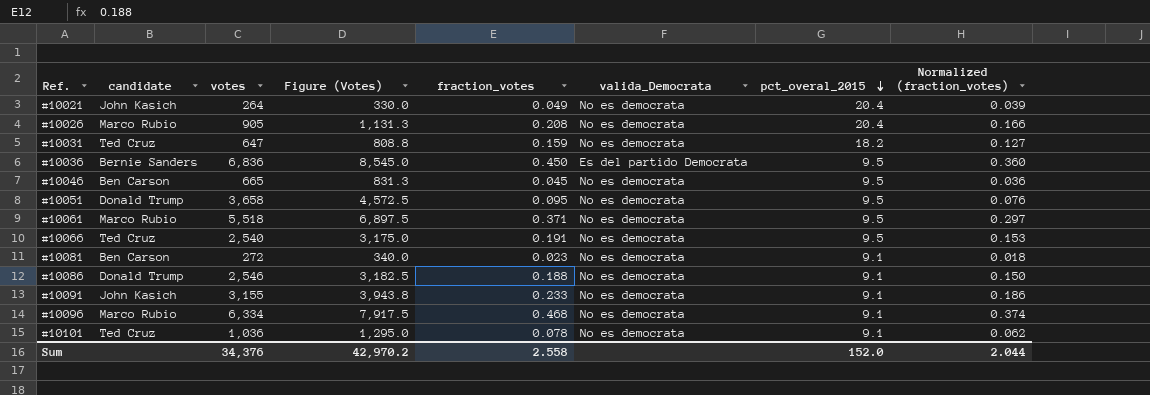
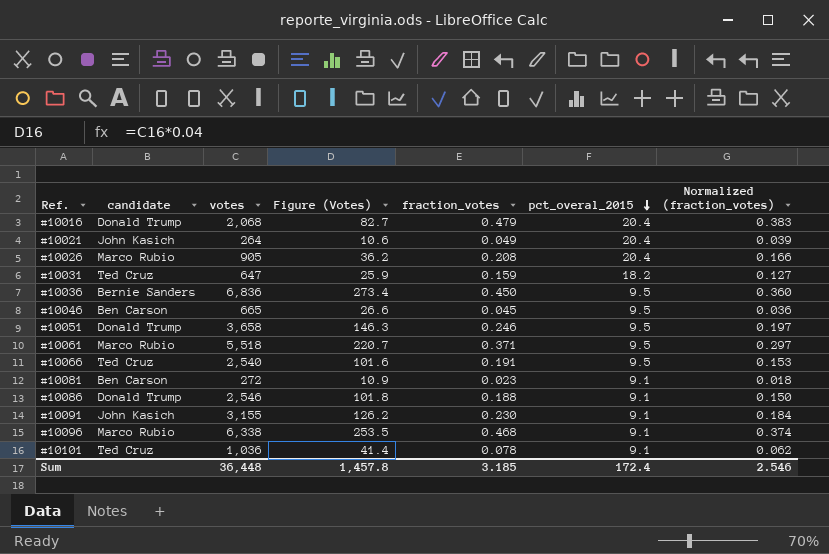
column valida_Democrata | position: 6 -> none
column Figure (Votes) | formula: [votes] * 1.25 -> [votes] * 0.04
row #10016: none -> Donald Trump | 2,068 | 82.7 | 0.479 | 20.4 | 0.383
#10051 | fraction_votes: 0.095 -> 0.246
#10051 | Normalized (fraction_votes): 0.076 -> 0.197
#10091 | fraction_votes: 0.233 -> 0.230
#10091 | Normalized (fraction_votes): 0.186 -> 0.184
#10096 | votes: 6,334 -> 6,338
Sum | votes: 34,376 -> 36,448
Sum | Figure (Votes): 42,970.2 -> 1,457.8
Sum | fraction_votes: 2.558 -> 3.185
Sum | pct_overal_2015: 152.0 -> 172.4
Sum | Normalized (fraction_votes): 2.044 -> 2.546

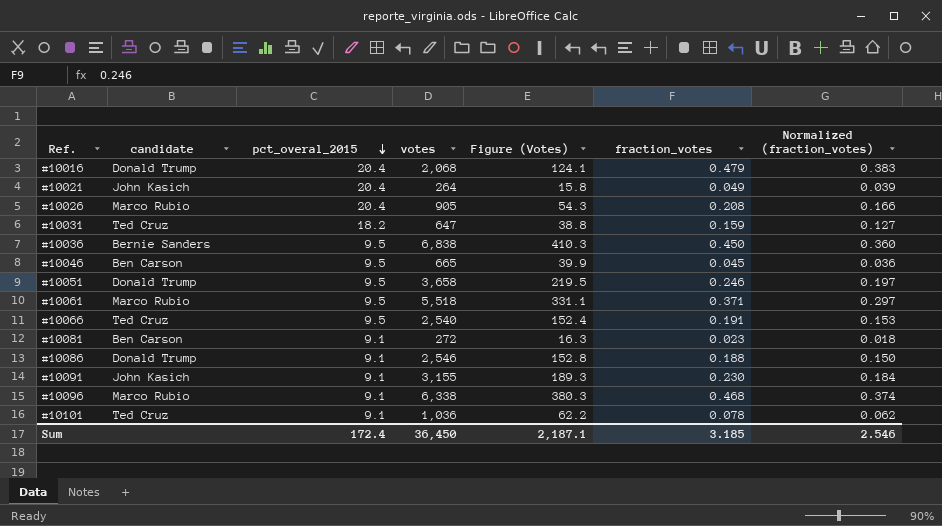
column pct_overal_2015 | position: 6 -> 3
column Figure (Votes) | formula: [votes] * 0.04 -> [votes] * 0.06
#10036 | votes: 6,836 -> 6,838
Sum | votes: 36,448 -> 36,450
Sum | Figure (Votes): 1,457.8 -> 2,187.1

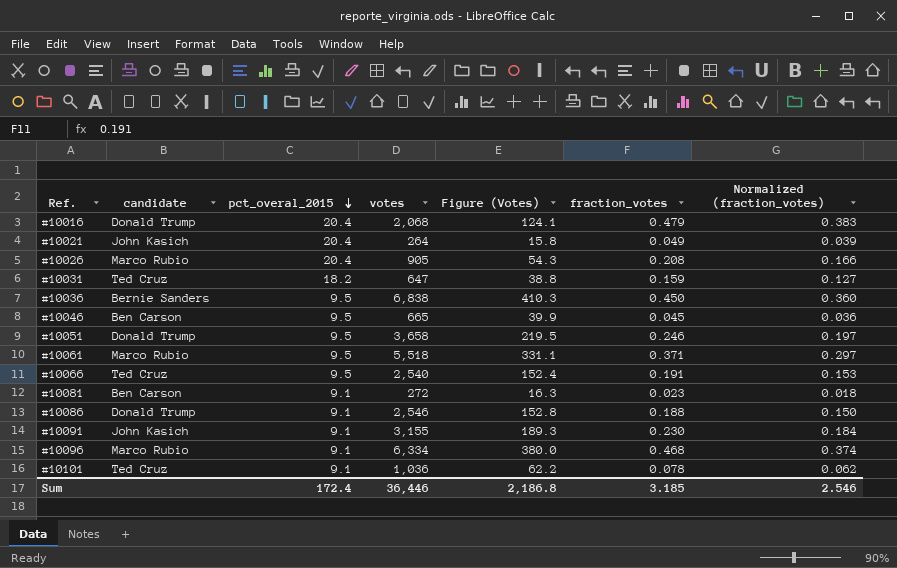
#10096 | votes: 6,338 -> 6,334
#10096 | Figure (Votes): 380.3 -> 380.0
Sum | votes: 36,450 -> 36,446
Sum | Figure (Votes): 2,187.1 -> 2,186.8

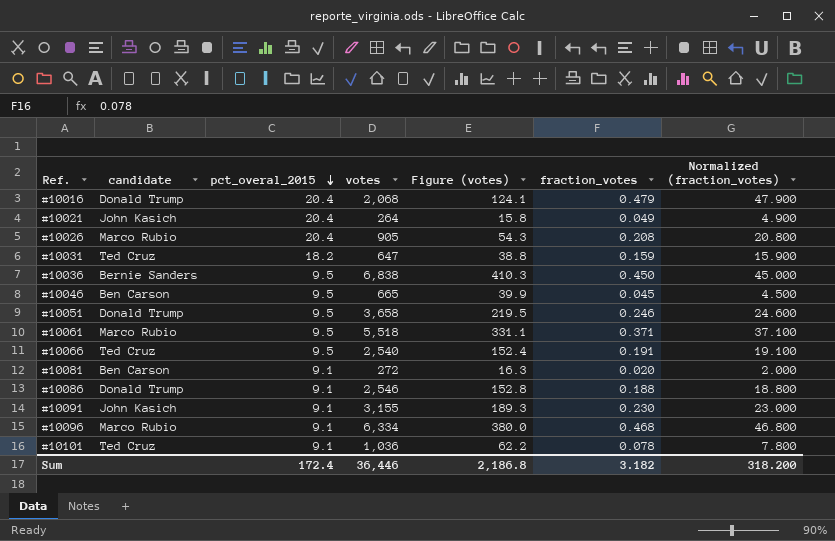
column name: Figure (Votes) -> Figure (votes)
column Normalized (fraction_votes) | formula: [fraction_votes] * 0.8 -> [fraction_votes] * 100
#10081 | fraction_votes: 0.023 -> 0.020
Sum | fraction_votes: 3.185 -> 3.182
Sum | Normalized (fraction_votes): 2.546 -> 318.200

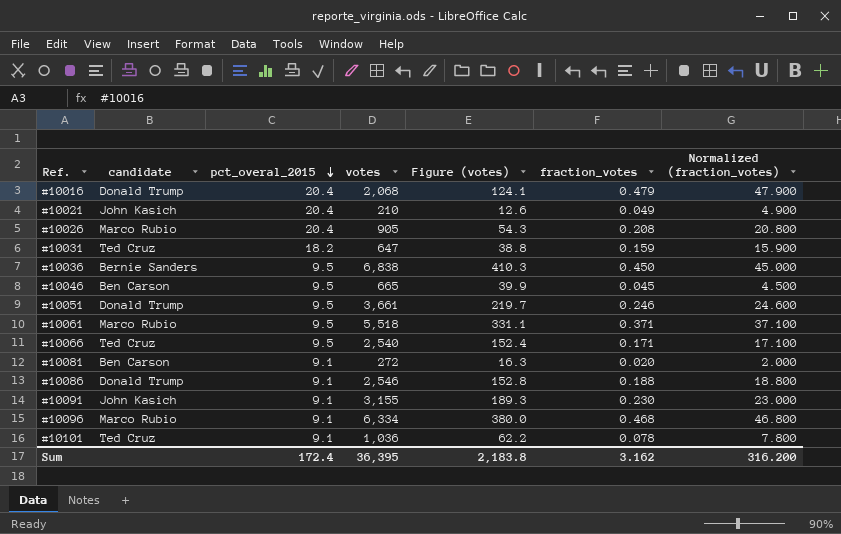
#10021 | votes: 264 -> 210
#10021 | Figure (votes): 15.8 -> 12.6
#10051 | votes: 3,658 -> 3,661
#10051 | Figure (votes): 219.5 -> 219.7
#10066 | fraction_votes: 0.191 -> 0.171
#10066 | Normalized (fraction_votes): 19.100 -> 17.100
Sum | votes: 36,446 -> 36,395
Sum | Figure (votes): 2,186.8 -> 2,183.8
Sum | fraction_votes: 3.182 -> 3.162
Sum | Normalized (fraction_votes): 318.200 -> 316.200

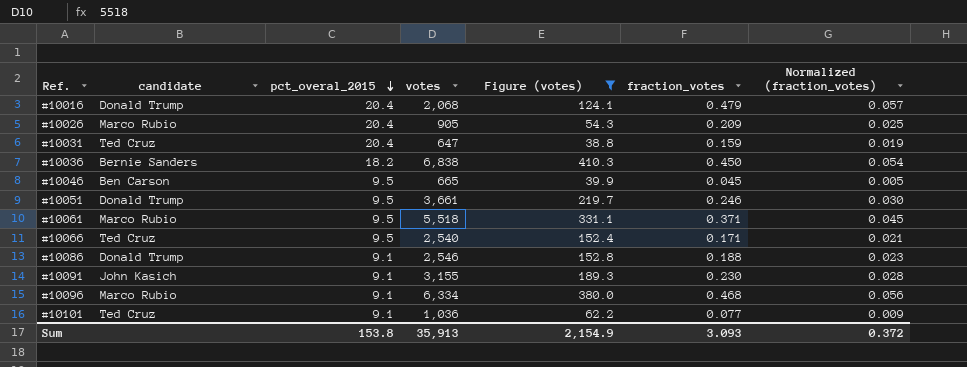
filter: none -> Figure (votes) >= 38.8
column Normalized (fraction_votes) | formula: [fraction_votes] * 100 -> [fraction_votes] * 0.12
#10026 | fraction_votes: 0.208 -> 0.209
#10031 | pct_overal_2015: 18.2 -> 20.4
#10036 | pct_overal_2015: 9.5 -> 18.2
#10101 | fraction_votes: 0.078 -> 0.077
Sum | pct_overal_2015: 172.4 -> 153.8
Sum | votes: 36,395 -> 35,913
Sum | Figure (votes): 2,183.8 -> 2,154.9
Sum | fraction_votes: 3.162 -> 3.093
Sum | Normalized (fraction_votes): 316.200 -> 0.372

